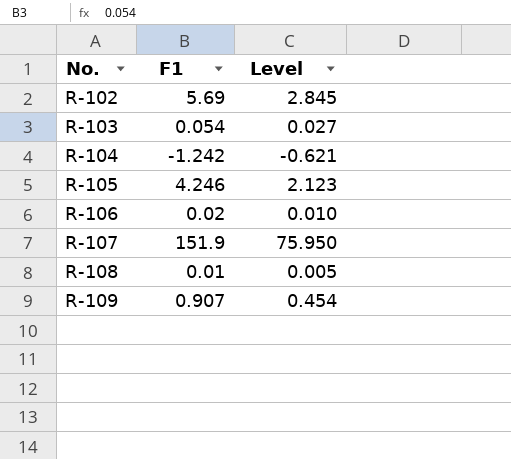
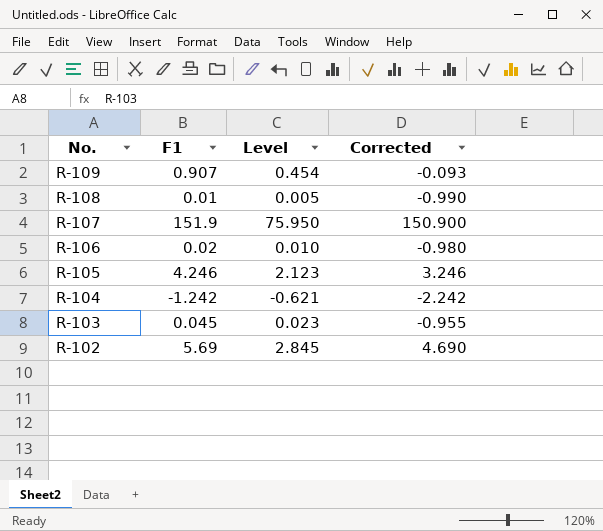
row order: No. ascending -> No. descending
column Corrected | formula: none -> [F1] - 1
R-103 | F1: 0.054 -> 0.045
R-103 | Level: 0.027 -> 0.023

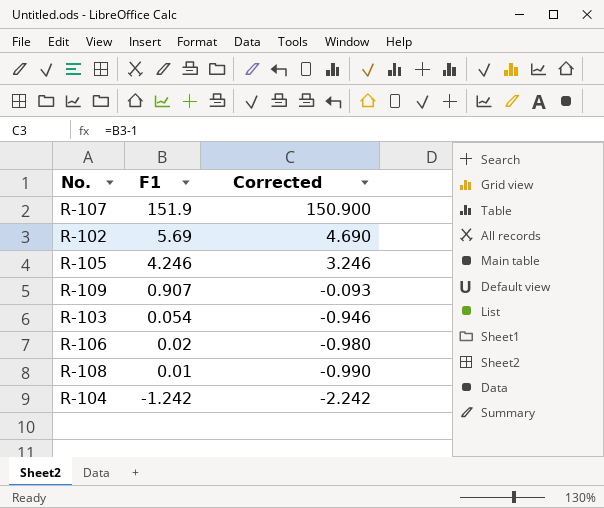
row order: No. descending -> F1 descending
column Level | formula: [F1] * 0.5 -> none
R-103 | F1: 0.045 -> 0.054
R-103 | Corrected: -0.955 -> -0.946

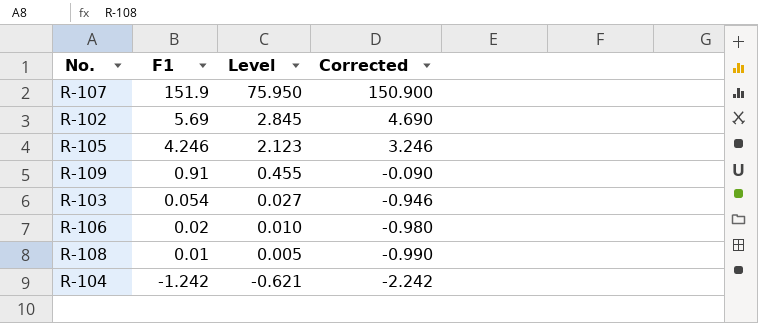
column Level | formula: none -> [F1] * 0.5
R-109 | F1: 0.907 -> 0.91
R-109 | Corrected: -0.093 -> -0.090

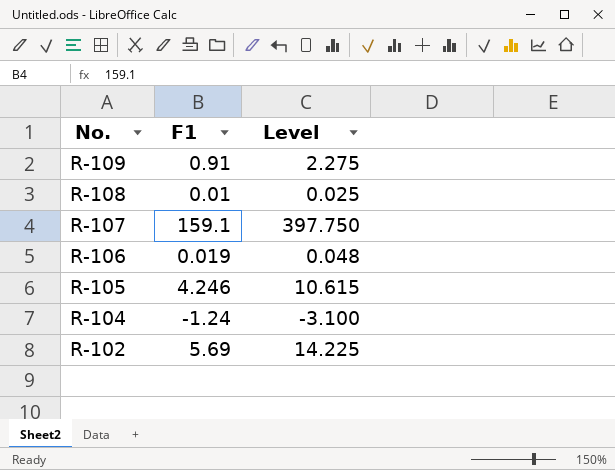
row order: F1 descending -> No. descending
column Corrected | formula: [F1] - 1 -> none
column Level | formula: [F1] * 0.5 -> [F1] * 2.5
row R-103: 0.054 | 0.027 | -0.946 -> none
R-107 | F1: 151.9 -> 159.1
R-106 | F1: 0.02 -> 0.019
R-104 | F1: -1.242 -> -1.24

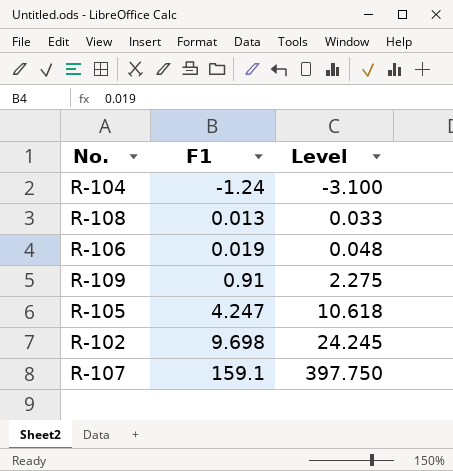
row order: No. descending -> F1 ascending
R-108 | F1: 0.01 -> 0.013
R-108 | Level: 0.025 -> 0.033
R-105 | F1: 4.246 -> 4.247
R-105 | Level: 10.615 -> 10.618
R-102 | F1: 5.69 -> 9.698
R-102 | Level: 14.225 -> 24.245

